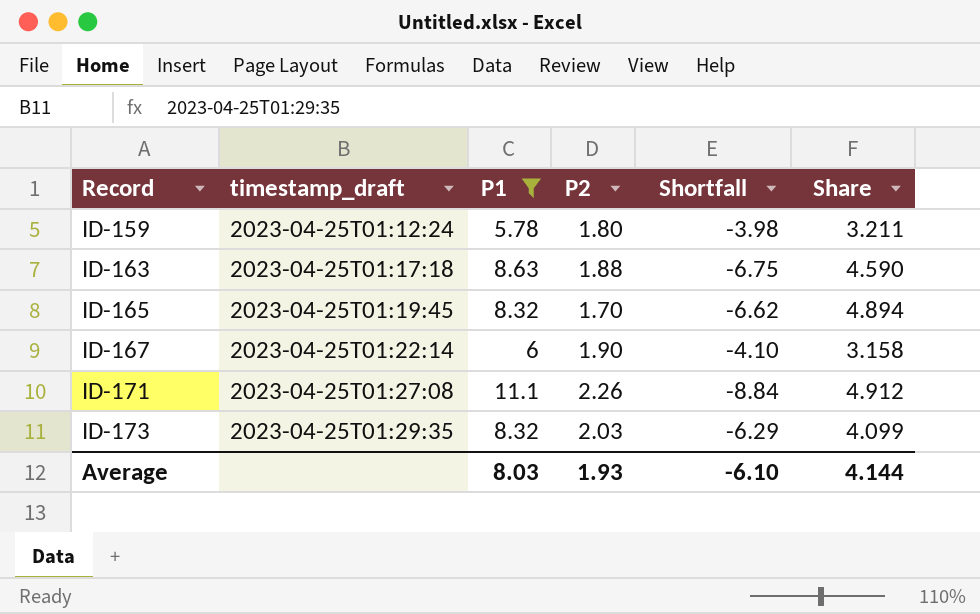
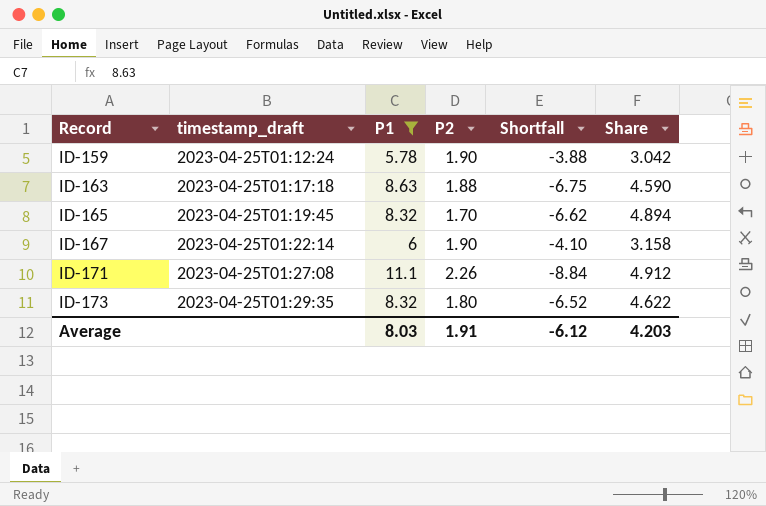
ID-159 | P2: 1.80 -> 1.90
ID-159 | Shortfall: -3.98 -> -3.88
ID-159 | Share: 3.211 -> 3.042
ID-173 | P2: 2.03 -> 1.80
ID-173 | Shortfall: -6.29 -> -6.52
ID-173 | Share: 4.099 -> 4.622
Average | P2: 1.93 -> 1.91
Average | Shortfall: -6.10 -> -6.12
Average | Share: 4.144 -> 4.203

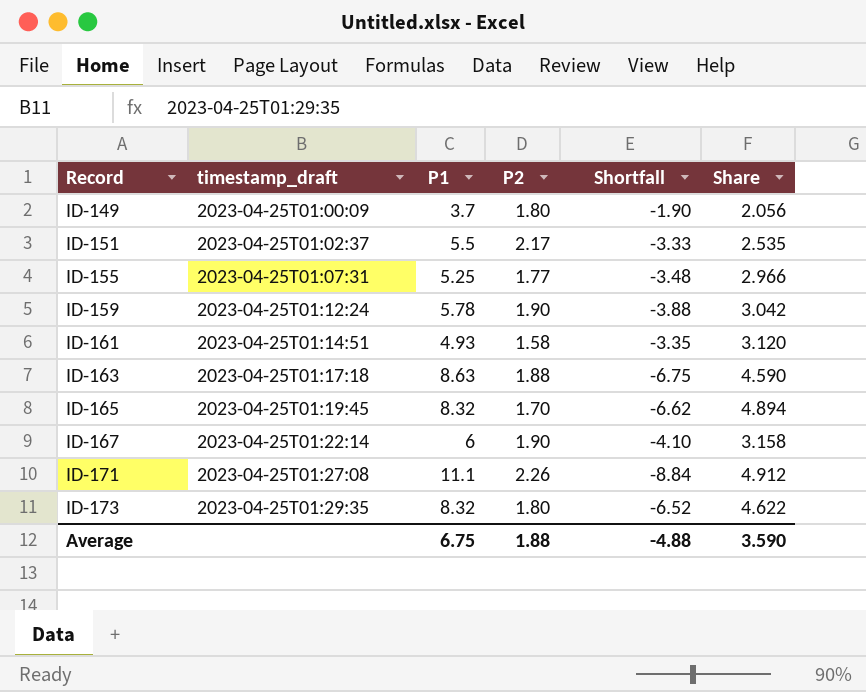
filter: P1 >= 5.78 -> none
Average | P1: 8.03 -> 6.75
Average | P2: 1.91 -> 1.88
Average | Shortfall: -6.12 -> -4.88
Average | Share: 4.203 -> 3.590

